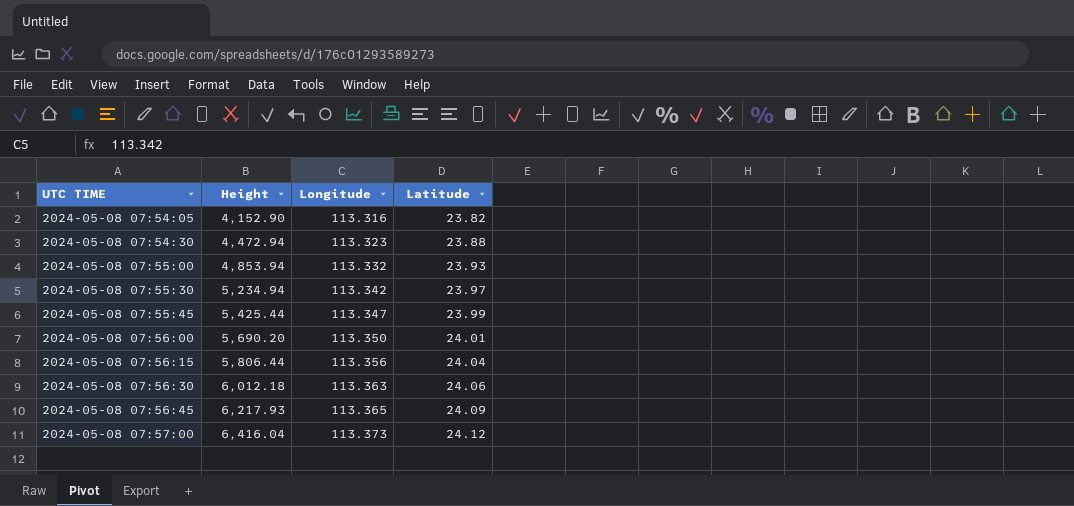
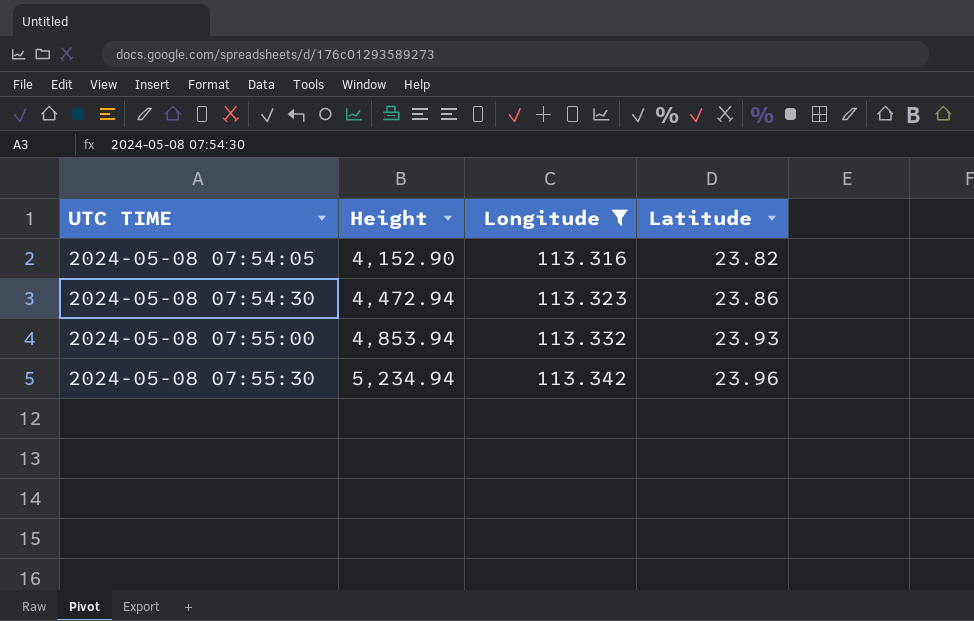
filter: none -> Longitude <= 113.342
2024-05-08 07:54:30 | Latitude: 23.88 -> 23.86
2024-05-08 07:55:30 | Latitude: 23.97 -> 23.96

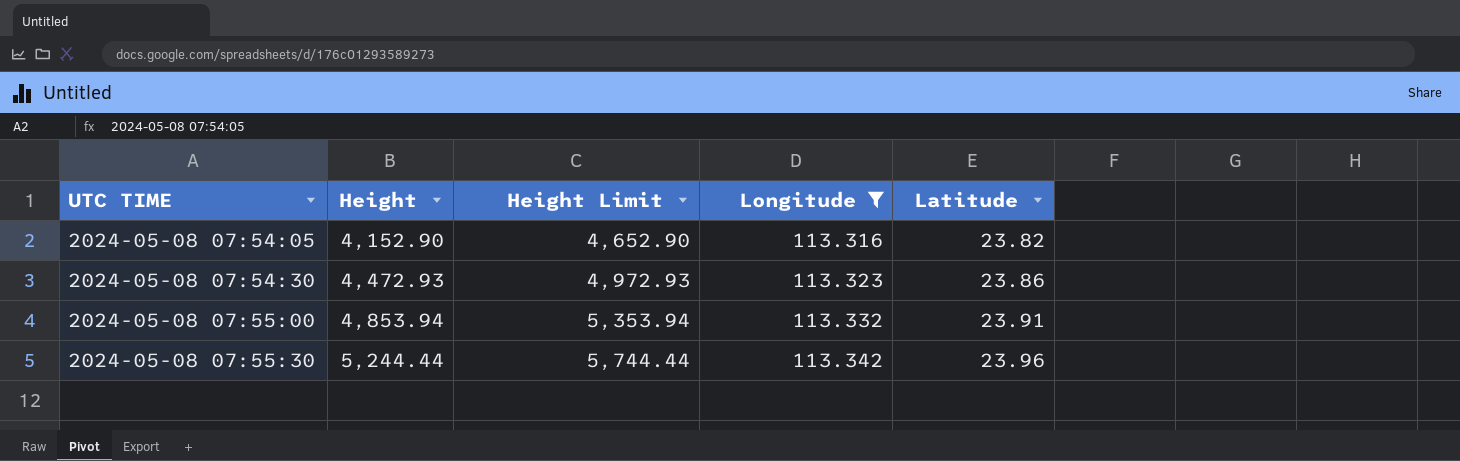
column Height Limit | formula: none -> [Height] + 500
2024-05-08 07:54:30 | Height: 4,472.94 -> 4,472.93
2024-05-08 07:55:00 | Latitude: 23.93 -> 23.91
2024-05-08 07:55:30 | Height: 5,234.94 -> 5,244.44

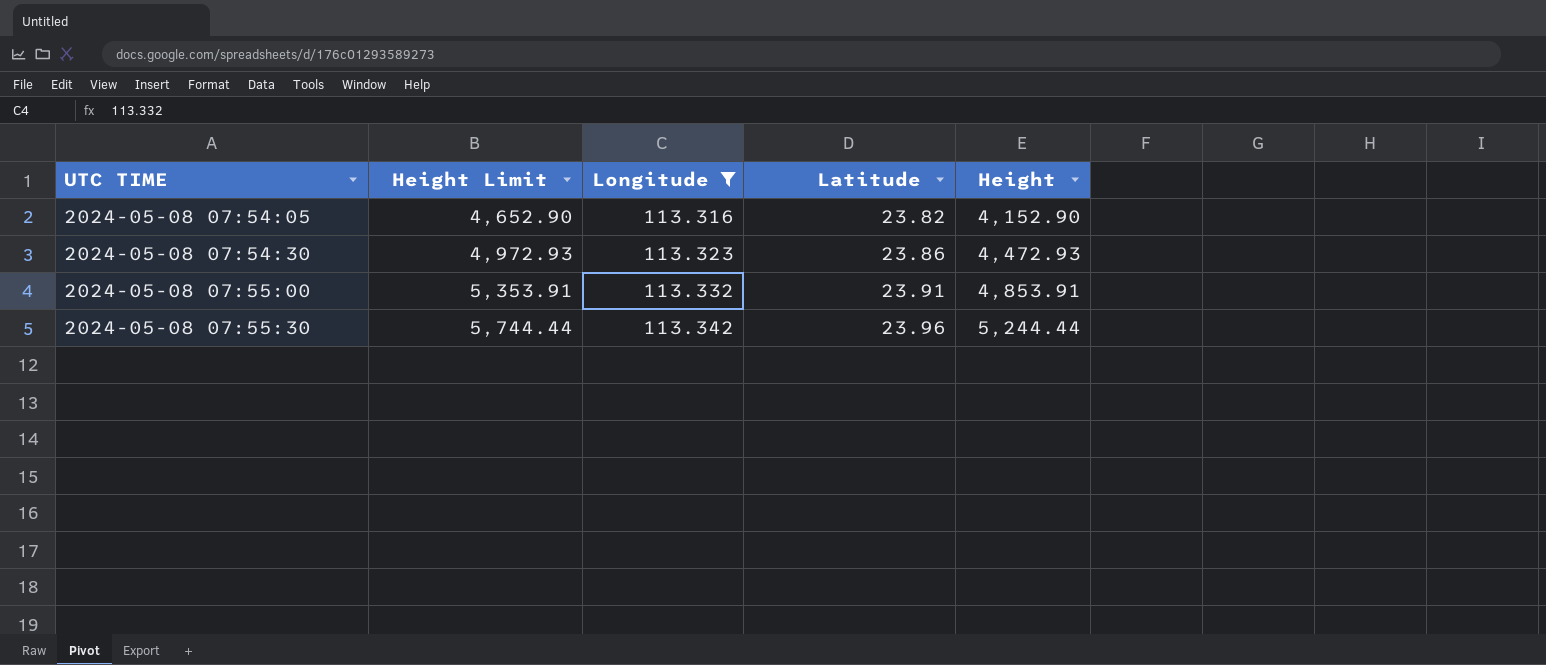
column Height | position: 2 -> 5
2024-05-08 07:55:00 | Height Limit: 5,353.94 -> 5,353.91
2024-05-08 07:55:00 | Height: 4,853.94 -> 4,853.91

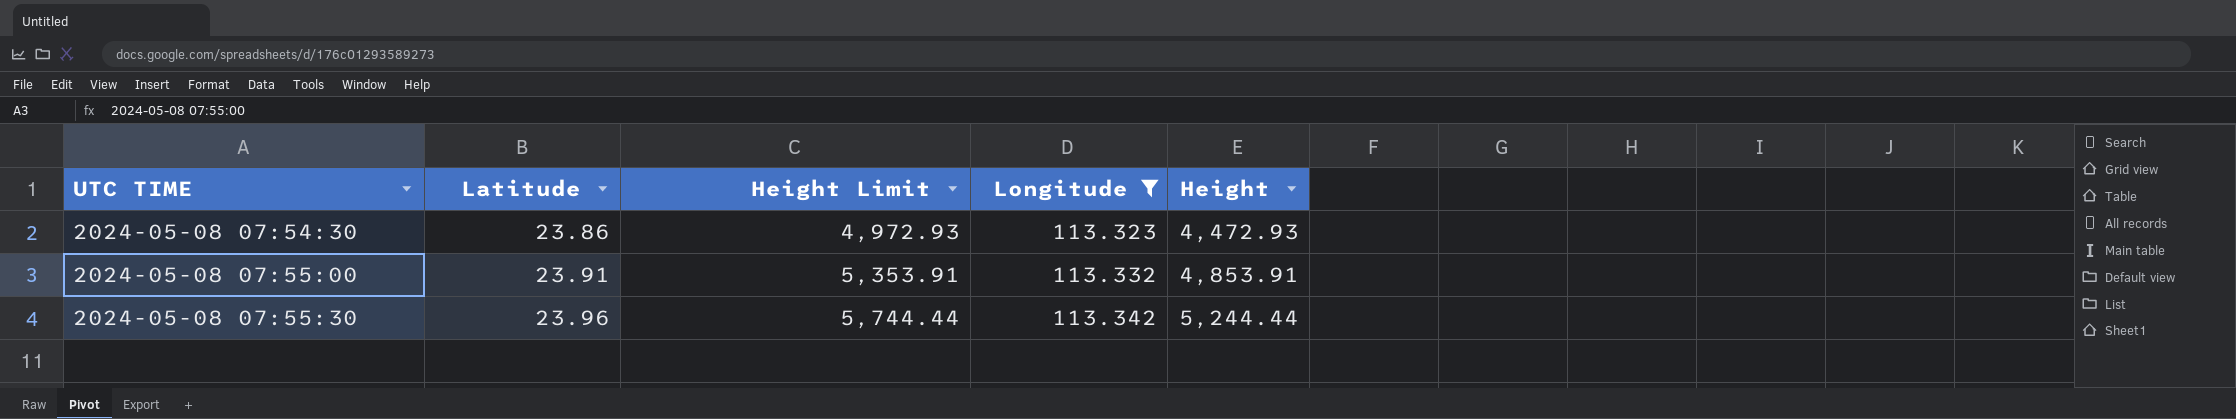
column Latitude | position: 4 -> 2
row 2024-05-08 07:54:05: 4,652.90 | 113.316 | 23.82 | 4,152.90 -> none

